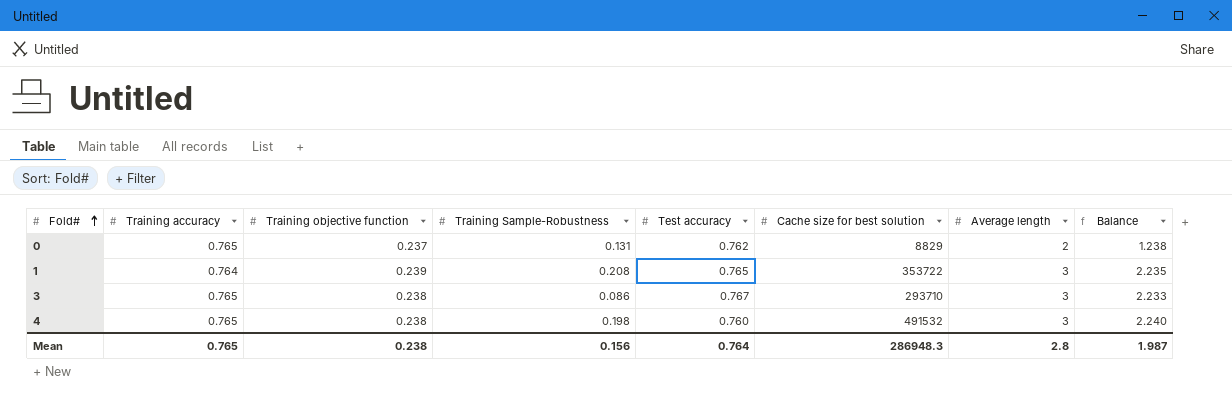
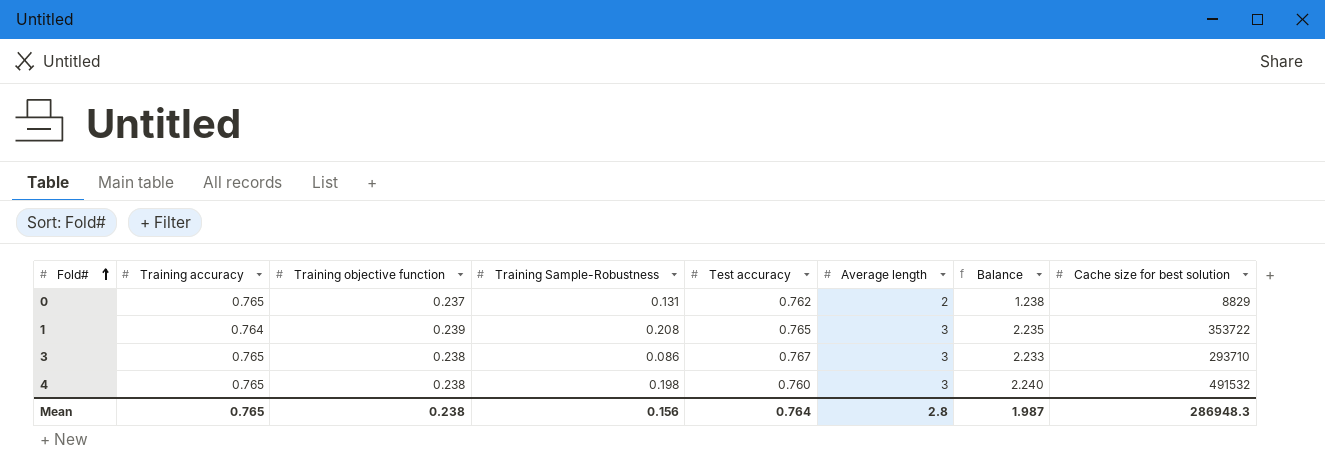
column Cache size for best solution | position: 6 -> 8

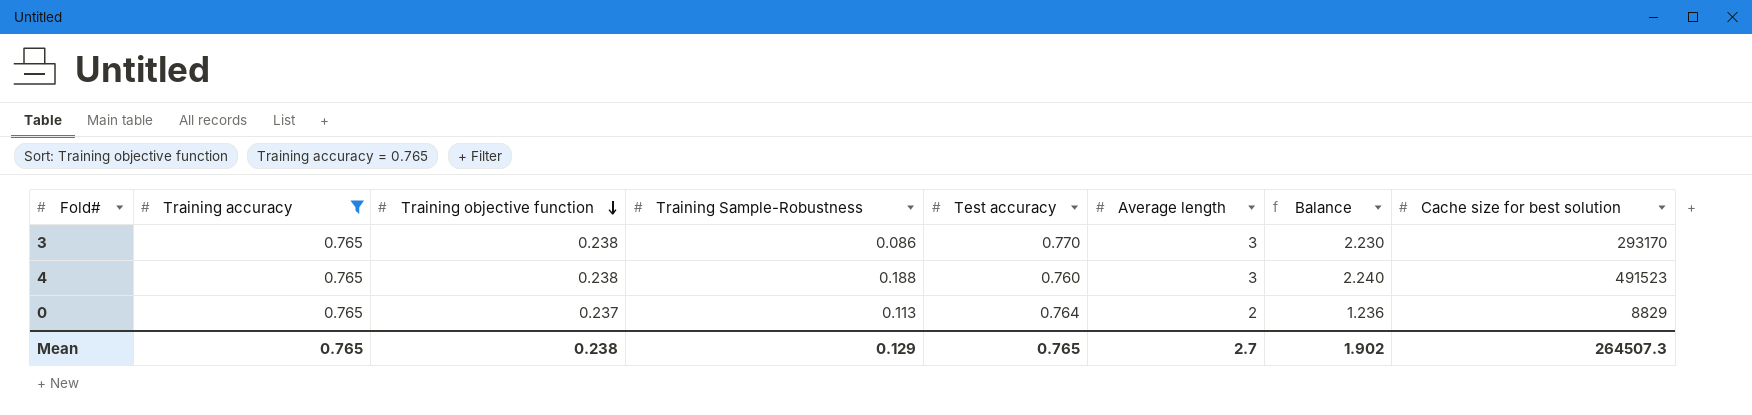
filter: none -> Training accuracy = 0.765
row order: Fold# ascending -> Training objective function descending
3 | Test accuracy: 0.767 -> 0.770
3 | Balance: 2.233 -> 2.230
3 | Cache size for best solution: 293710 -> 293170
4 | Training Sample-Robustness: 0.198 -> 0.188
4 | Cache size for best solution: 491532 -> 491523
0 | Training Sample-Robustness: 0.131 -> 0.113
0 | Test accuracy: 0.762 -> 0.764
0 | Balance: 1.238 -> 1.236
Mean | Training Sample-Robustness: 0.156 -> 0.129
Mean | Test accuracy: 0.764 -> 0.765
Mean | Average length: 2.8 -> 2.7
Mean | Balance: 1.987 -> 1.902
Mean | Cache size for best solution: 286948.3 -> 264507.3

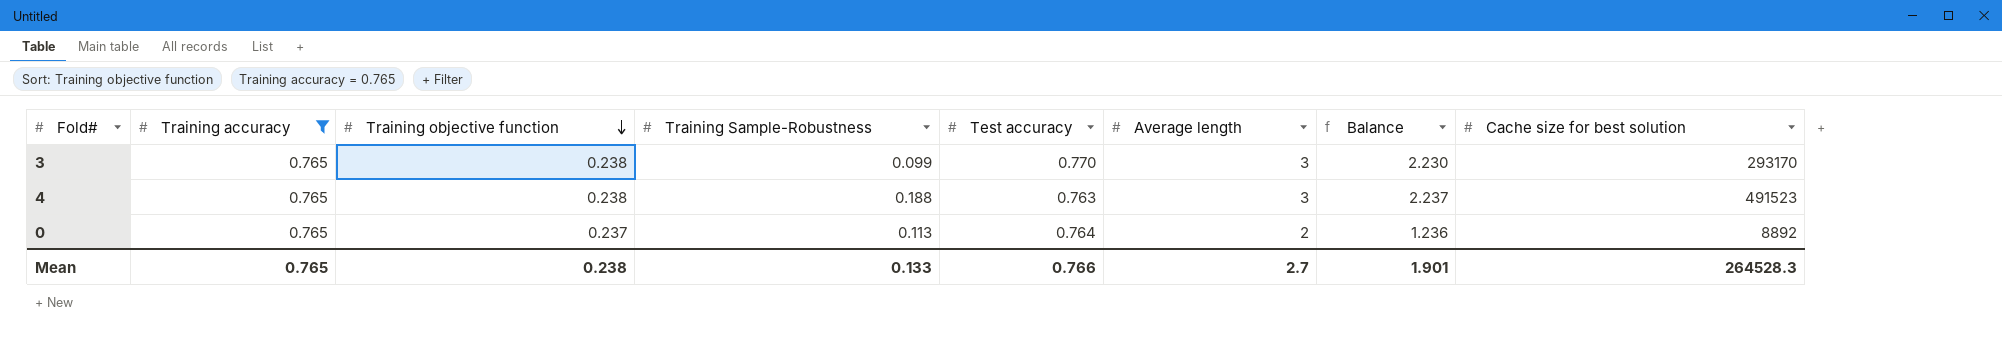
3 | Training Sample-Robustness: 0.086 -> 0.099
4 | Test accuracy: 0.760 -> 0.763
4 | Balance: 2.240 -> 2.237
0 | Cache size for best solution: 8829 -> 8892
Mean | Training Sample-Robustness: 0.129 -> 0.133
Mean | Test accuracy: 0.765 -> 0.766
Mean | Balance: 1.902 -> 1.901
Mean | Cache size for best solution: 264507.3 -> 264528.3

